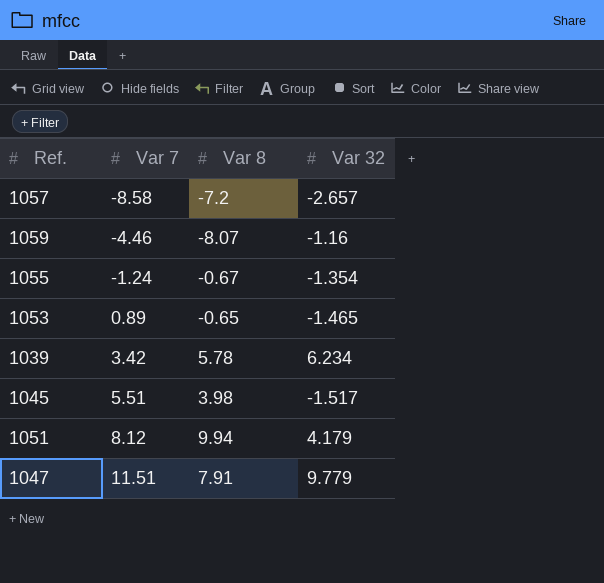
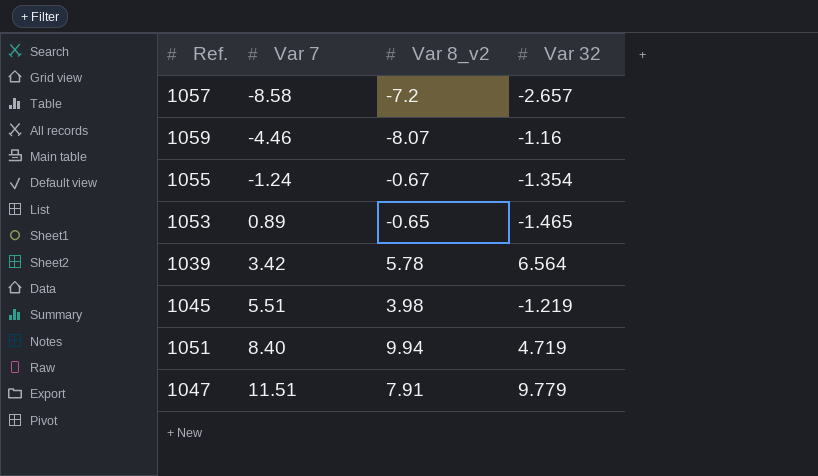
column name: Var 8 -> Var 8_v2
1039 | Var 32: 6.234 -> 6.564
1045 | Var 32: -1.517 -> -1.219
1051 | Var 7: 8.12 -> 8.40
1051 | Var 32: 4.179 -> 4.719

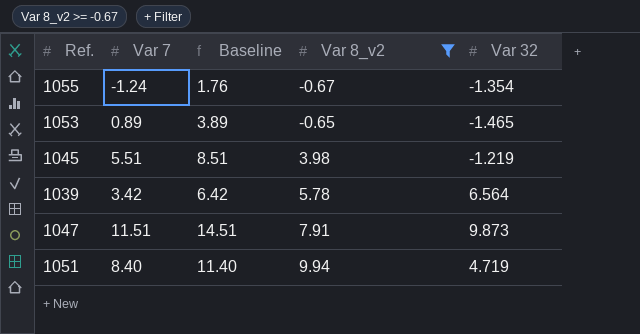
filter: none -> Var 8_v2 >= -0.67
row order: Var 7 ascending -> Var 8_v2 ascending
column Baseline | formula: none -> [Var 7] + 3
1047 | Var 32: 9.779 -> 9.873

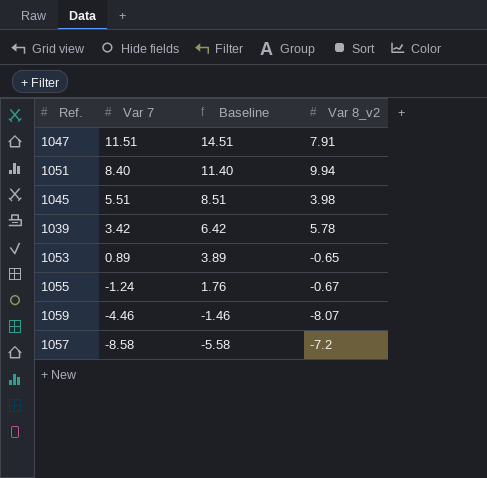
filter: Var 8_v2 >= -0.67 -> none
row order: Var 8_v2 ascending -> Var 7 descending
column Var 32 | position: 5 -> none

